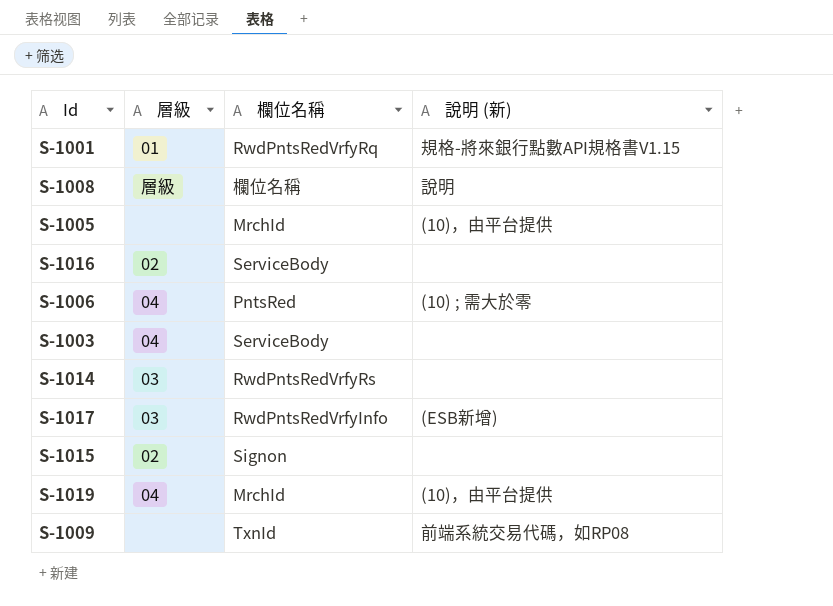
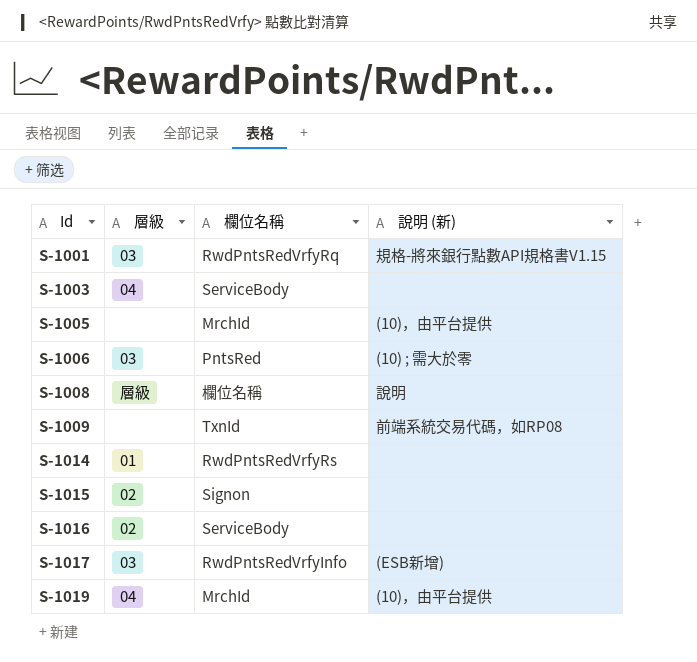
row order: none -> Id ascending
S-1001 | 層級: 01 -> 03
S-1006 | 層級: 04 -> 03
S-1014 | 層級: 03 -> 01

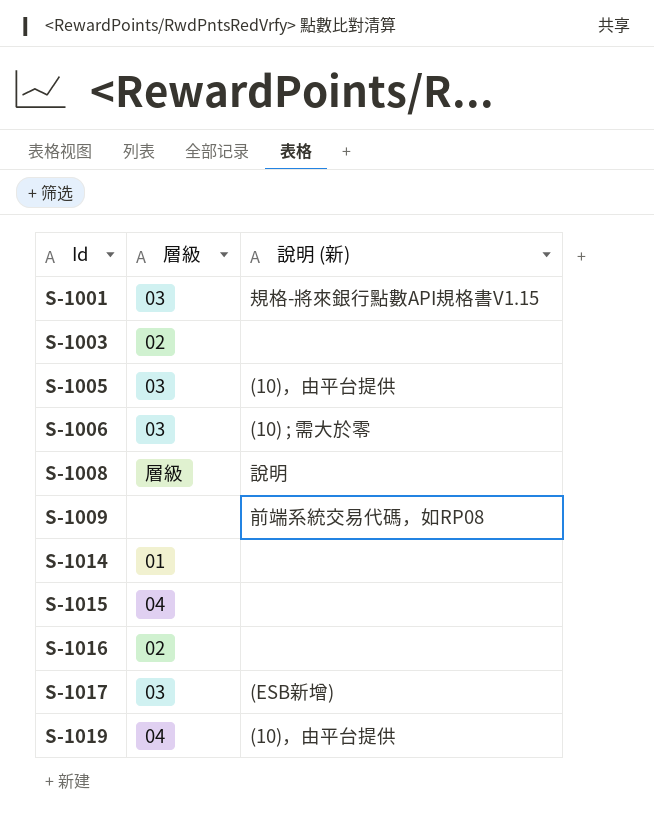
column 欄位名稱 | position: 3 -> none
S-1003 | 層級: 04 -> 02
S-1005 | 層級: none -> 03
S-1015 | 層級: 02 -> 04

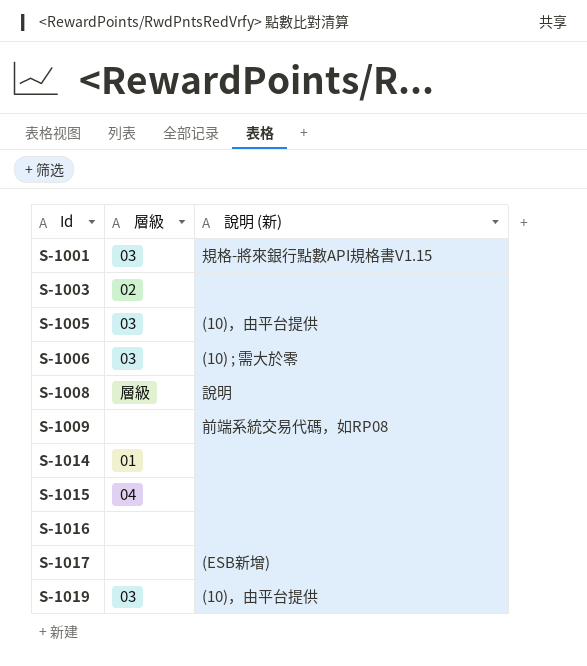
S-1016 | 層級: 02 -> none
S-1017 | 層級: 03 -> none
S-1019 | 層級: 04 -> 03

